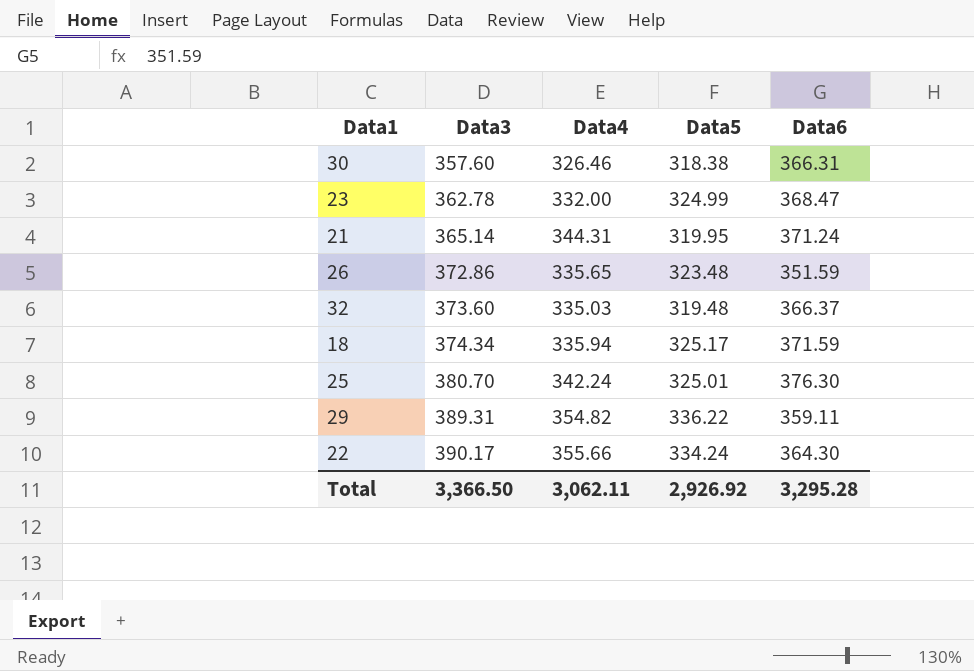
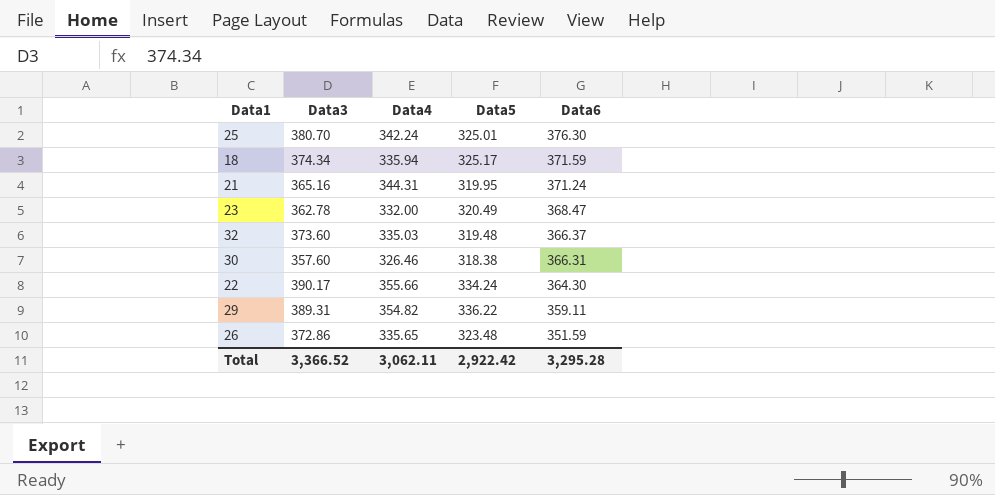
row order: Data3 ascending -> Data6 descending
21 | Data3: 365.14 -> 365.16
23 | Data5: 324.99 -> 320.49
Total | Data3: 3,366.50 -> 3,366.52
Total | Data5: 2,926.92 -> 2,922.42

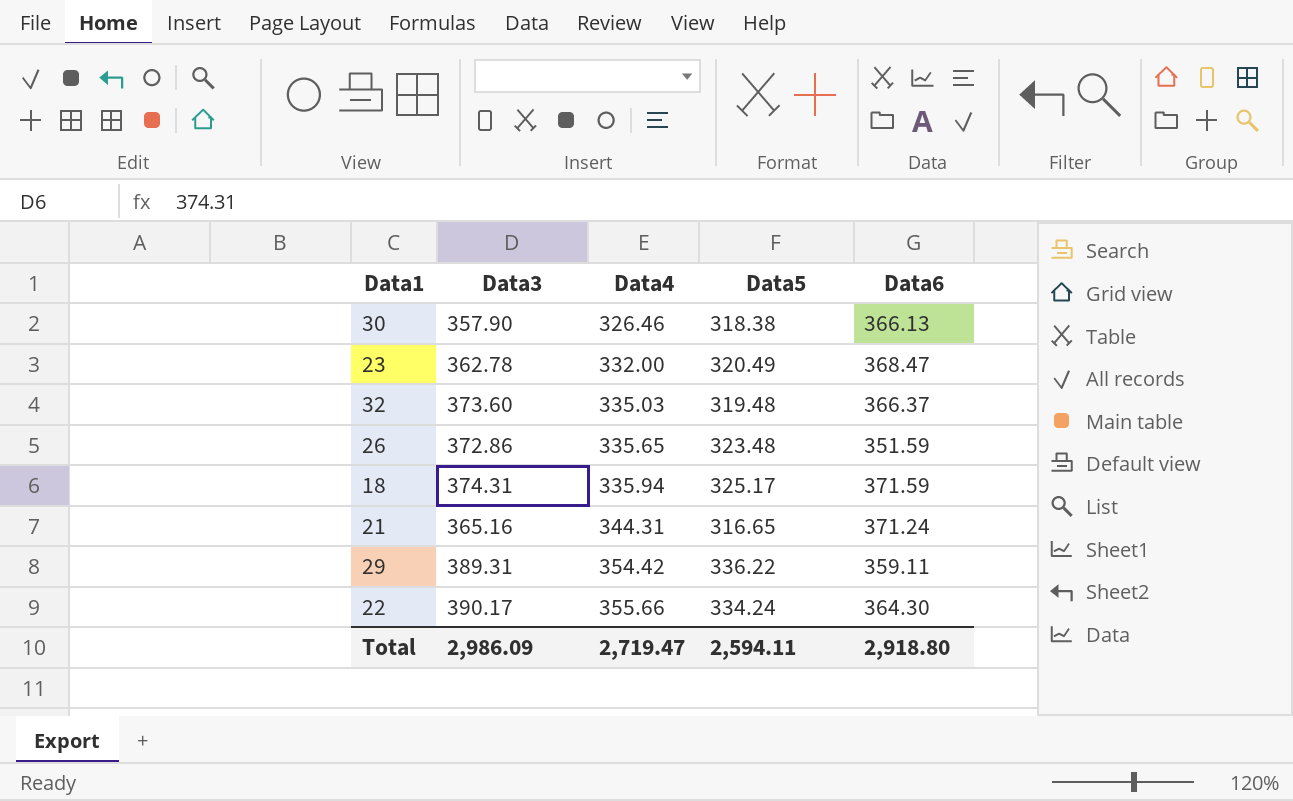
row order: Data6 descending -> Data4 ascending
row 25: 380.70 | 342.24 | 325.01 | 376.30 -> none
30 | Data3: 357.60 -> 357.90
30 | Data6: 366.31 -> 366.13
18 | Data3: 374.34 -> 374.31
21 | Data5: 319.95 -> 316.65
29 | Data4: 354.82 -> 354.42
Total | Data3: 3,366.52 -> 2,986.09
Total | Data4: 3,062.11 -> 2,719.47
Total | Data5: 2,922.42 -> 2,594.11
Total | Data6: 3,295.28 -> 2,918.80

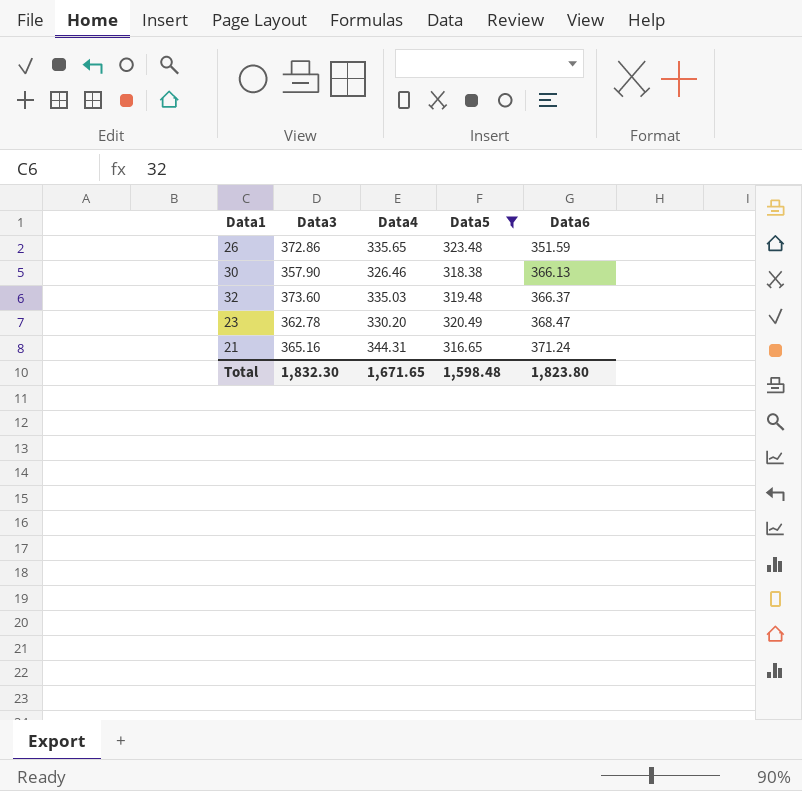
filter: none -> Data5 <= 323.48
row order: Data4 ascending -> Data6 ascending
23 | Data4: 332.00 -> 330.20
Total | Data3: 2,986.09 -> 1,832.30
Total | Data4: 2,719.47 -> 1,671.65
Total | Data5: 2,594.11 -> 1,598.48
Total | Data6: 2,918.80 -> 1,823.80

